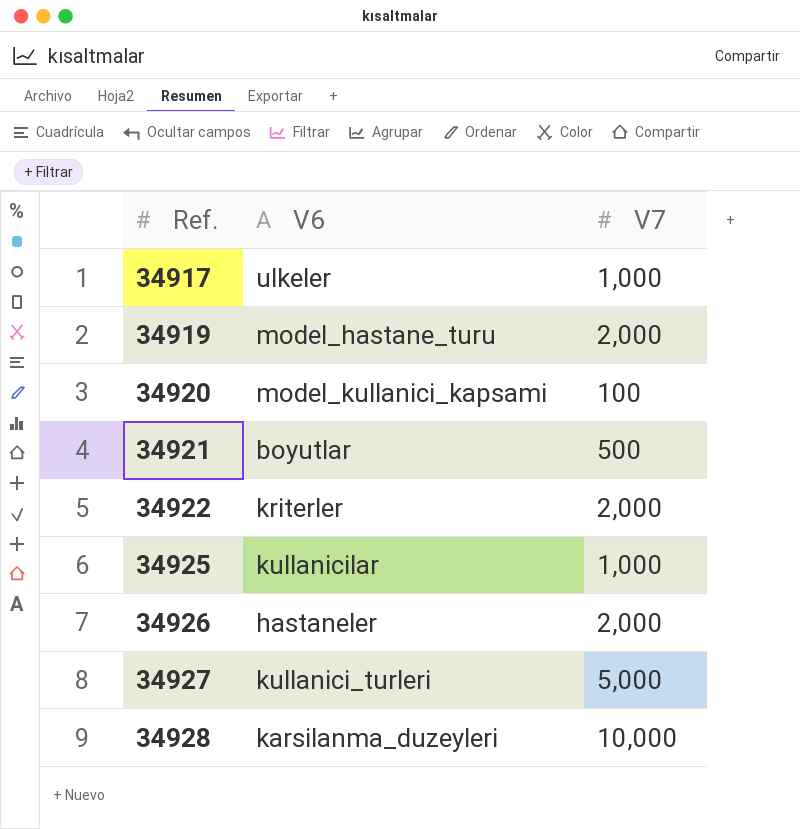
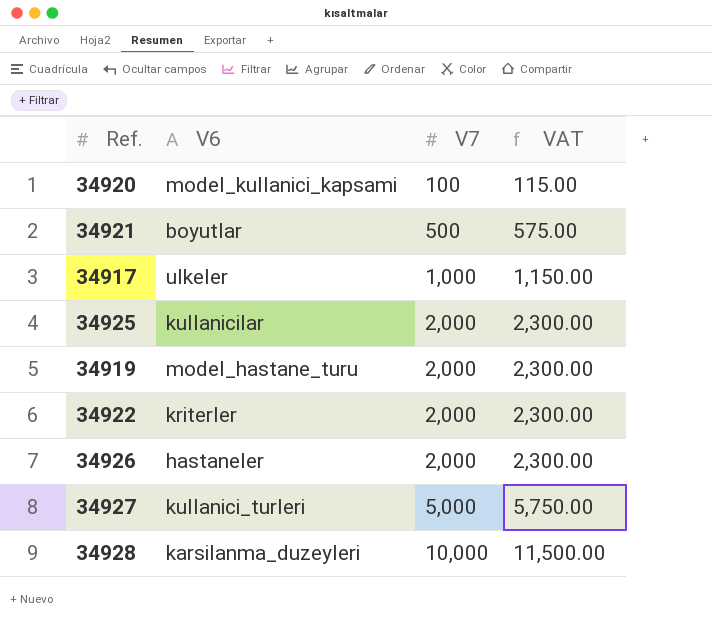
row order: Ref. ascending -> V7 ascending
column VAT | formula: none -> [V7] * 1.15
34925 | V7: 1,000 -> 2,000

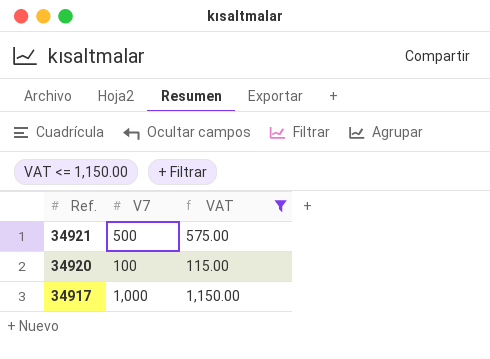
filter: none -> VAT <= 1,150.00
row order: V7 ascending -> Ref. descending
column V6 | position: 2 -> none

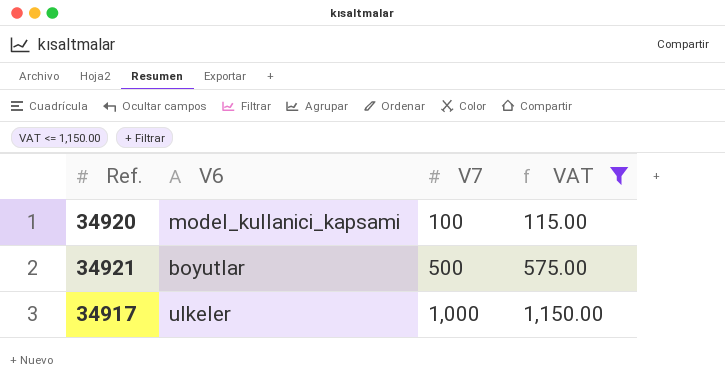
row order: Ref. descending -> V7 ascending
column V6 | position: none -> 2

